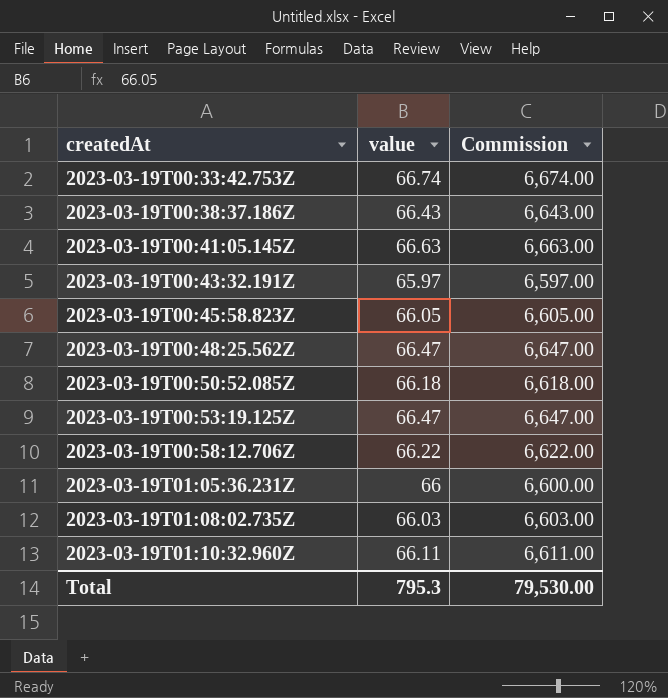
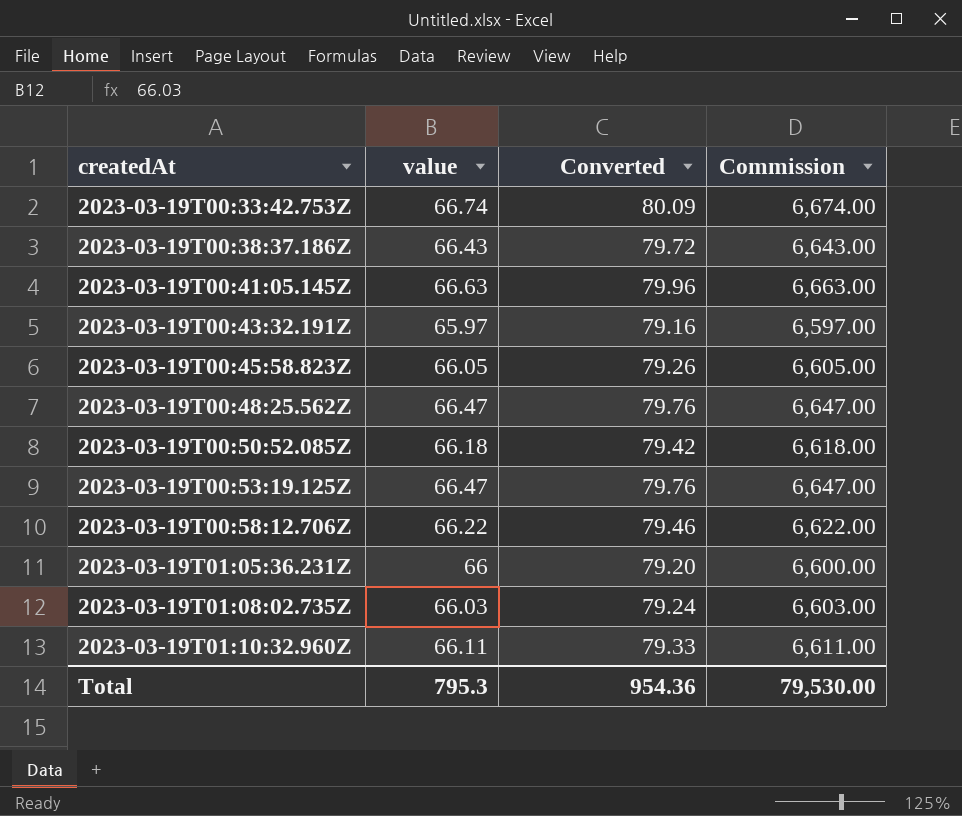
column Converted | formula: none -> [value] * 1.2

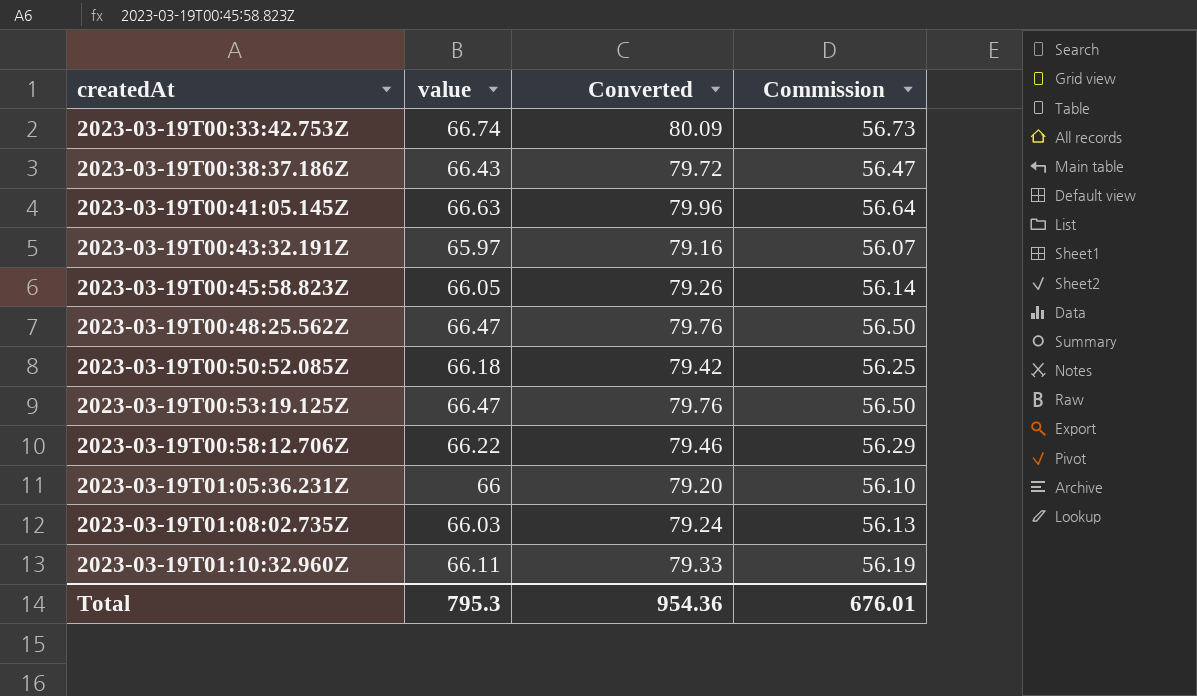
column Commission | formula: [value] * 100 -> [value] * 0.85
Total | Commission: 79,530.00 -> 676.01

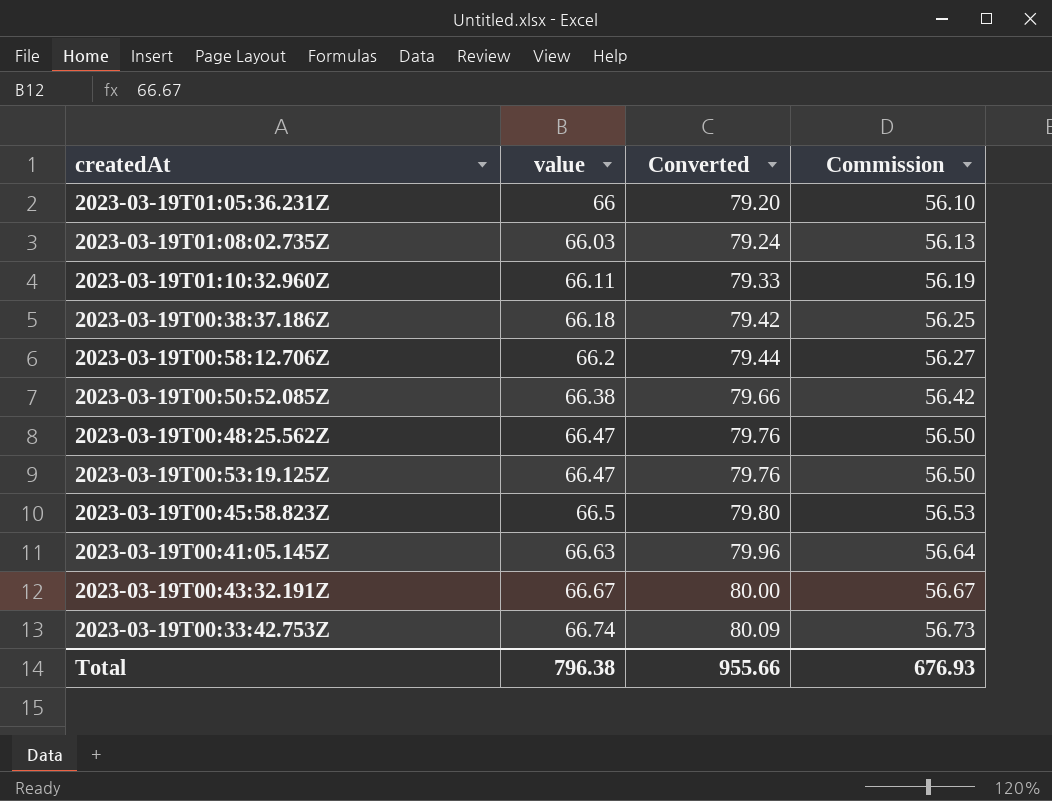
row order: createdAt ascending -> value ascending
2023-03-19T00:38:37.186Z | value: 66.43 -> 66.18
2023-03-19T00:38:37.186Z | Converted: 79.72 -> 79.42
2023-03-19T00:38:37.186Z | Commission: 56.47 -> 56.25
2023-03-19T00:58:12.706Z | value: 66.22 -> 66.2
2023-03-19T00:58:12.706Z | Converted: 79.46 -> 79.44
2023-03-19T00:58:12.706Z | Commission: 56.29 -> 56.27
2023-03-19T00:50:52.085Z | value: 66.18 -> 66.38
2023-03-19T00:50:52.085Z | Converted: 79.42 -> 79.66
2023-03-19T00:50:52.085Z | Commission: 56.25 -> 56.42
2023-03-19T00:45:58.823Z | value: 66.05 -> 66.5
2023-03-19T00:45:58.823Z | Converted: 79.26 -> 79.80
2023-03-19T00:45:58.823Z | Commission: 56.14 -> 56.53
2023-03-19T00:43:32.191Z | value: 65.97 -> 66.67
2023-03-19T00:43:32.191Z | Converted: 79.16 -> 80.00
2023-03-19T00:43:32.191Z | Commission: 56.07 -> 56.67
Total | value: 795.3 -> 796.38
Total | Converted: 954.36 -> 955.66
Total | Commission: 676.01 -> 676.93

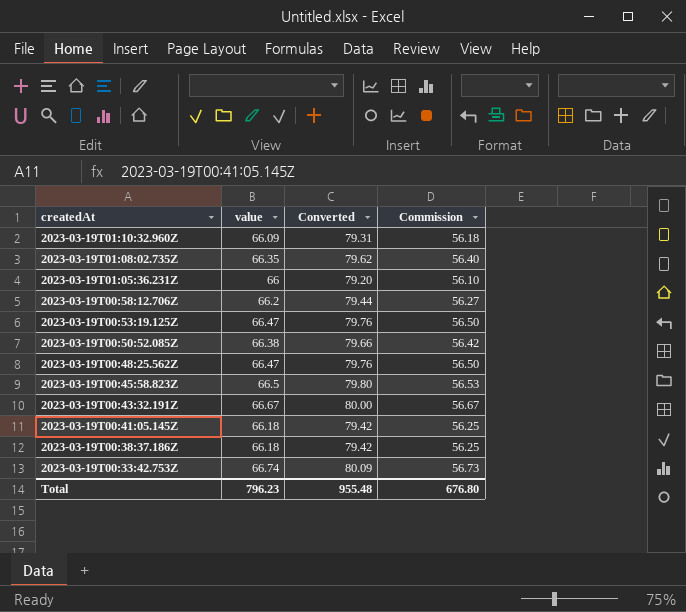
row order: value ascending -> createdAt descending
2023-03-19T01:10:32.960Z | value: 66.11 -> 66.09
2023-03-19T01:10:32.960Z | Converted: 79.33 -> 79.31
2023-03-19T01:10:32.960Z | Commission: 56.19 -> 56.18
2023-03-19T01:08:02.735Z | value: 66.03 -> 66.35
2023-03-19T01:08:02.735Z | Converted: 79.24 -> 79.62
2023-03-19T01:08:02.735Z | Commission: 56.13 -> 56.40
2023-03-19T00:41:05.145Z | value: 66.63 -> 66.18
2023-03-19T00:41:05.145Z | Converted: 79.96 -> 79.42
2023-03-19T00:41:05.145Z | Commission: 56.64 -> 56.25
Total | value: 796.38 -> 796.23
Total | Converted: 955.66 -> 955.48
Total | Commission: 676.93 -> 676.80

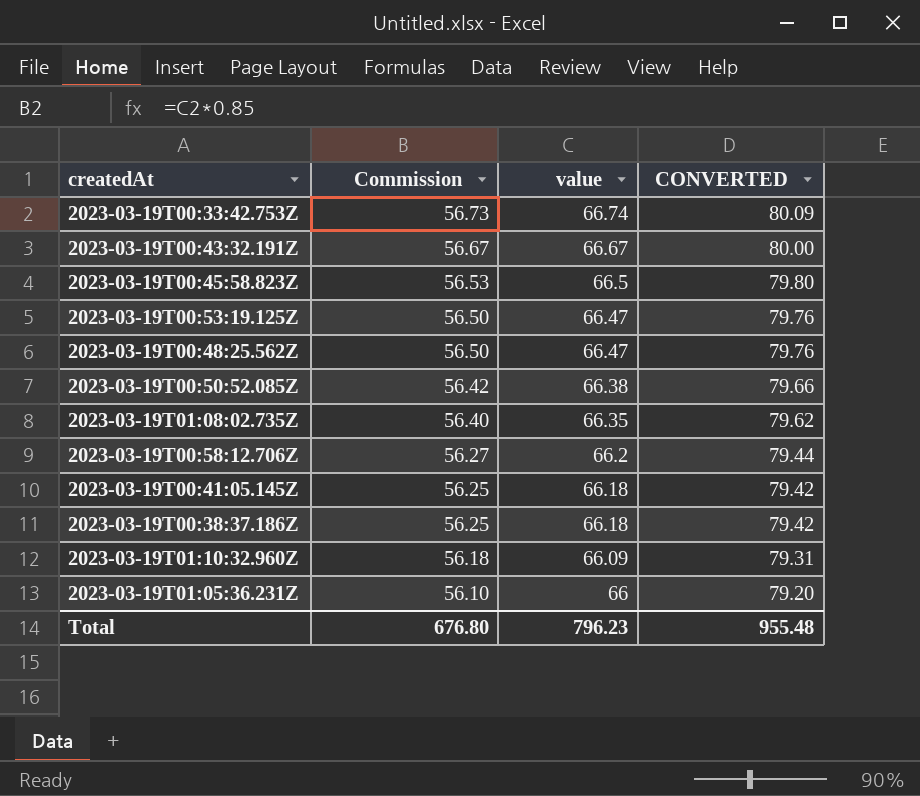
row order: createdAt descending -> Commission descending
column Commission | position: 4 -> 2
column name: Converted -> CONVERTED

